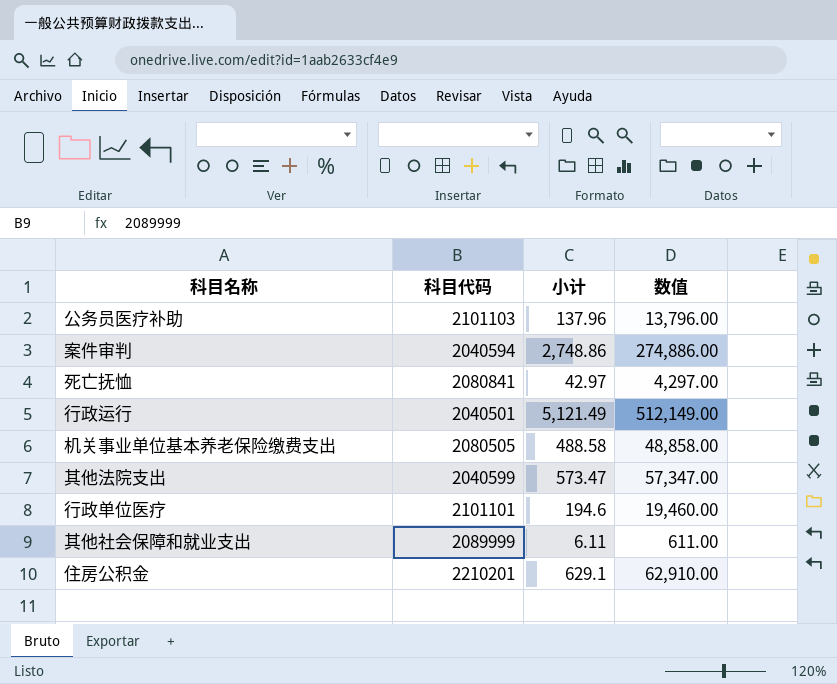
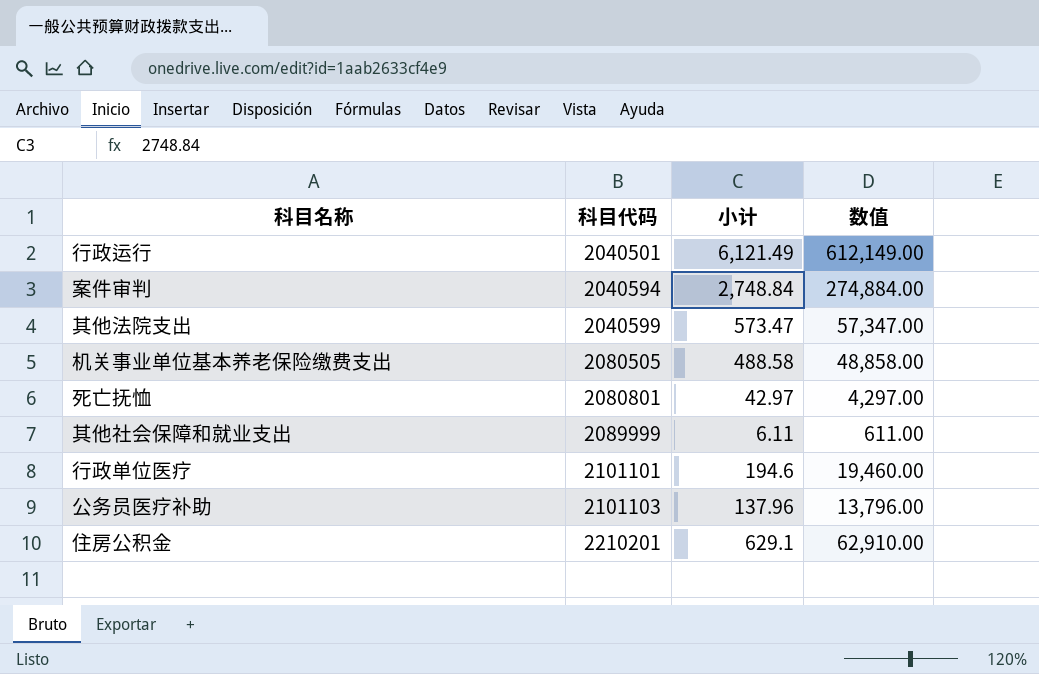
row order: none -> 科目代码 ascending
行政运行 | 小计: 5,121.49 -> 6,121.49
行政运行 | 数值: 512,149.00 -> 612,149.00
案件审判 | 小计: 2,748.86 -> 2,748.84
案件审判 | 数值: 274,886.00 -> 274,884.00
死亡抚恤 | 科目代码: 2080841 -> 2080801

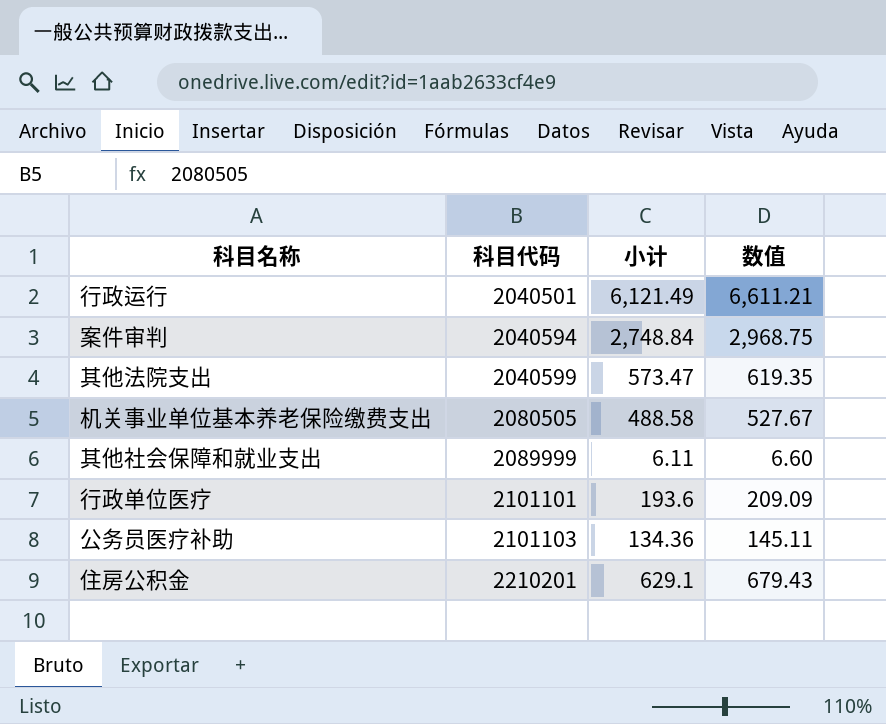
column 数值 | formula: [小计] * 100 -> [小计] * 1.08
row 死亡抚恤: 2080801 | 42.97 | 4,297.00 -> none
行政单位医疗 | 小计: 194.6 -> 193.6
公务员医疗补助 | 小计: 137.96 -> 134.36

